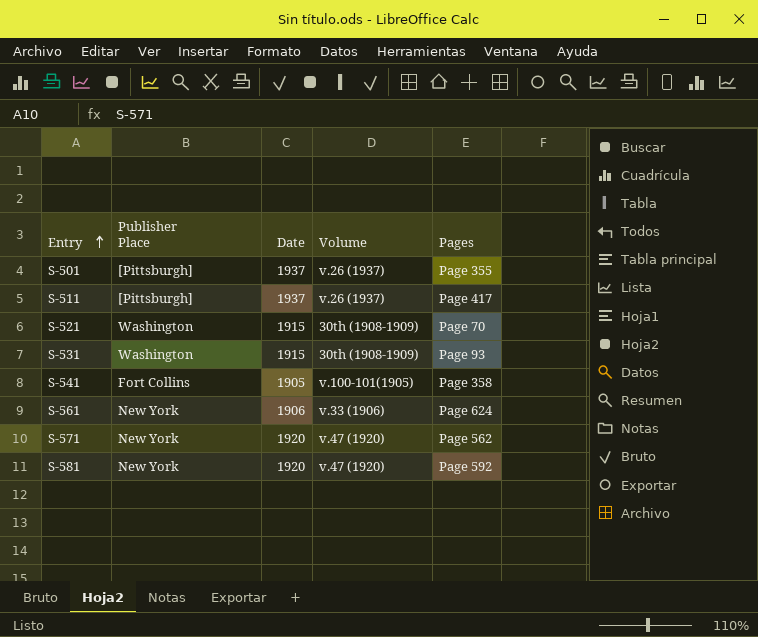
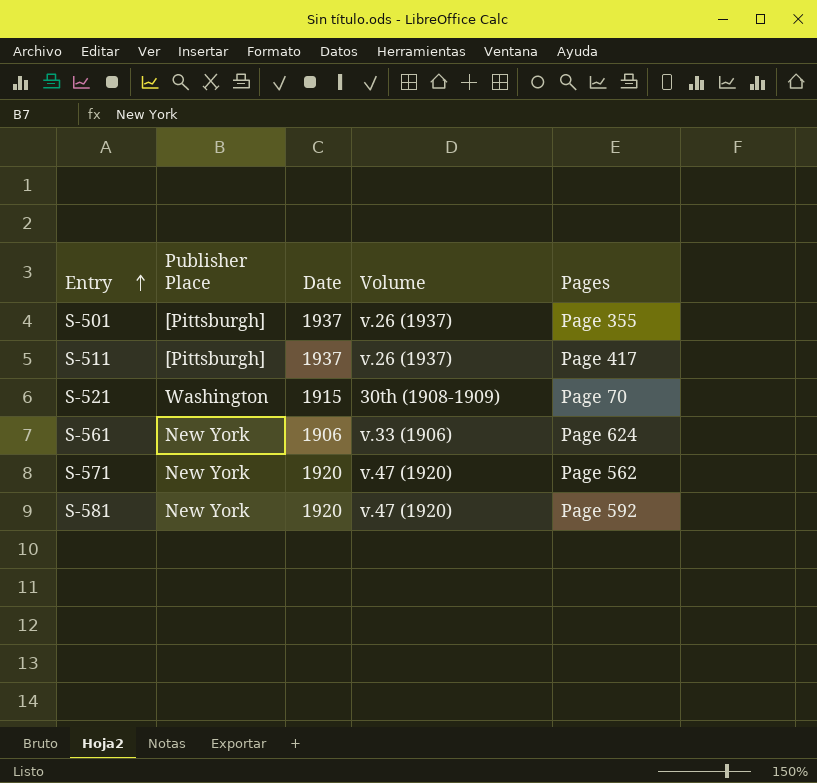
row S-531: Washington | 1915 | 30th (1908-1909) | Page 93 -> none
row S-541: Fort Collins | 1905 | v.100-101(1905) | Page 358 -> none

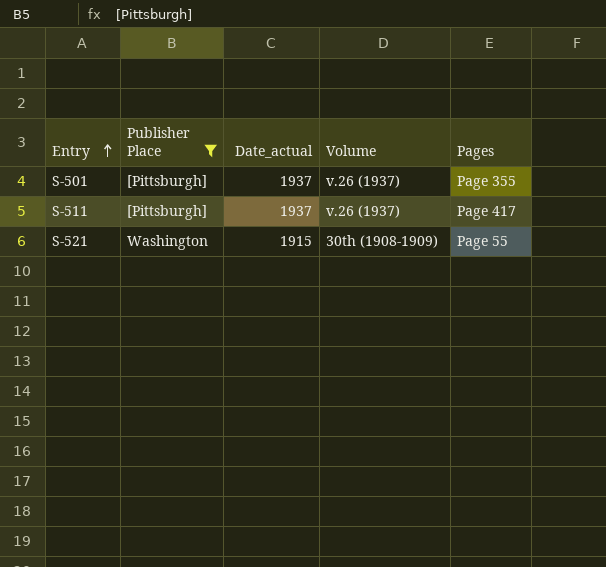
filter: none -> Publisher Place != New York
column name: Date -> Date_actual
S-521 | Pages: Page 70 -> Page 55

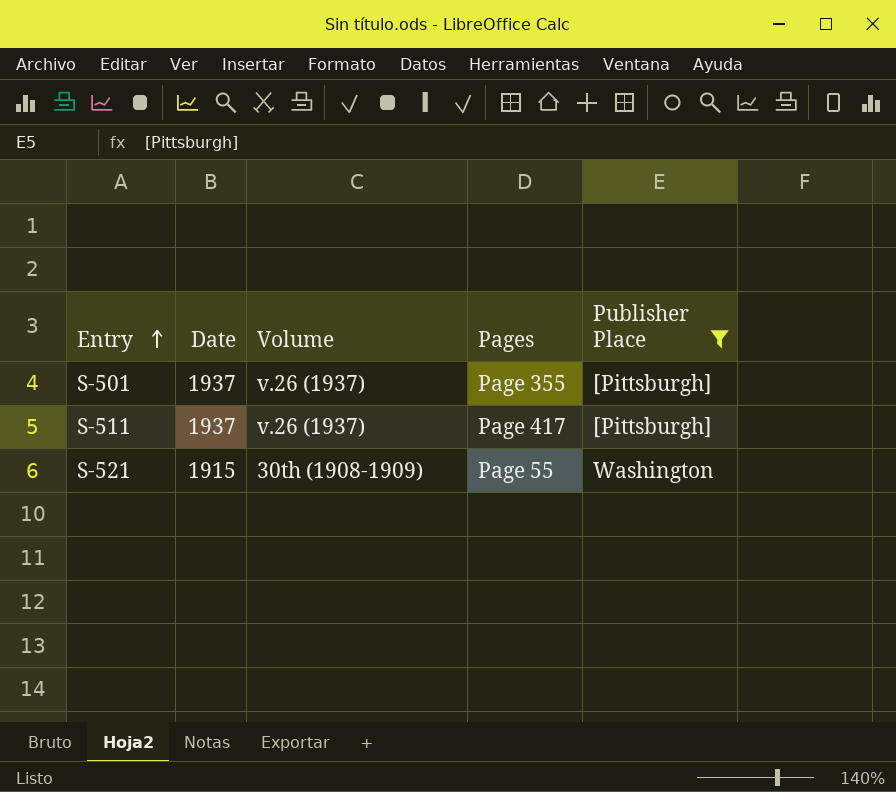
column name: Date_actual -> Date
column Publisher Place | position: 2 -> 5

